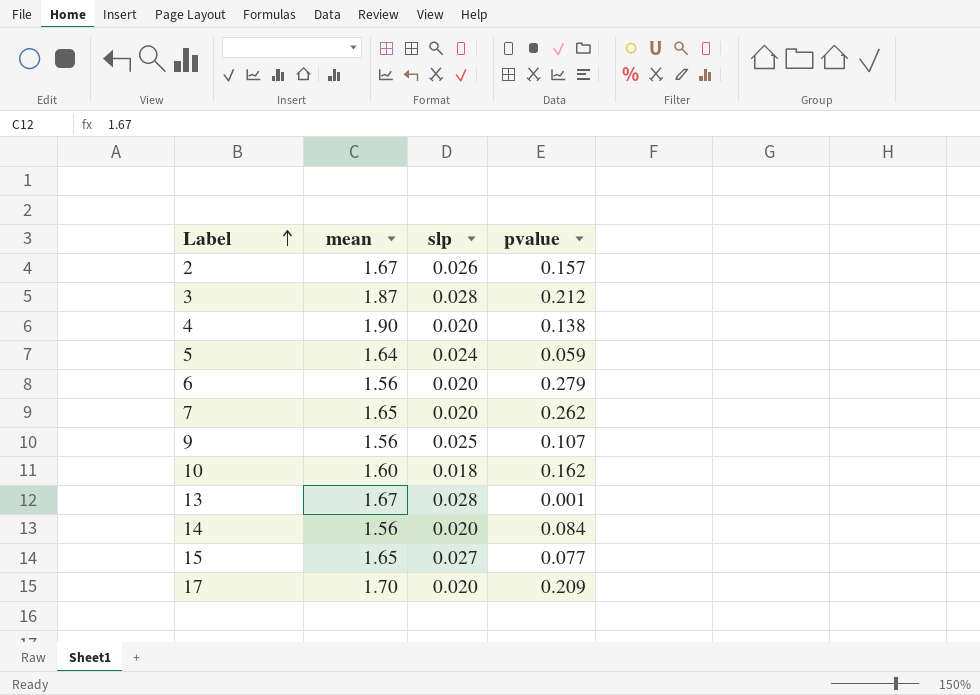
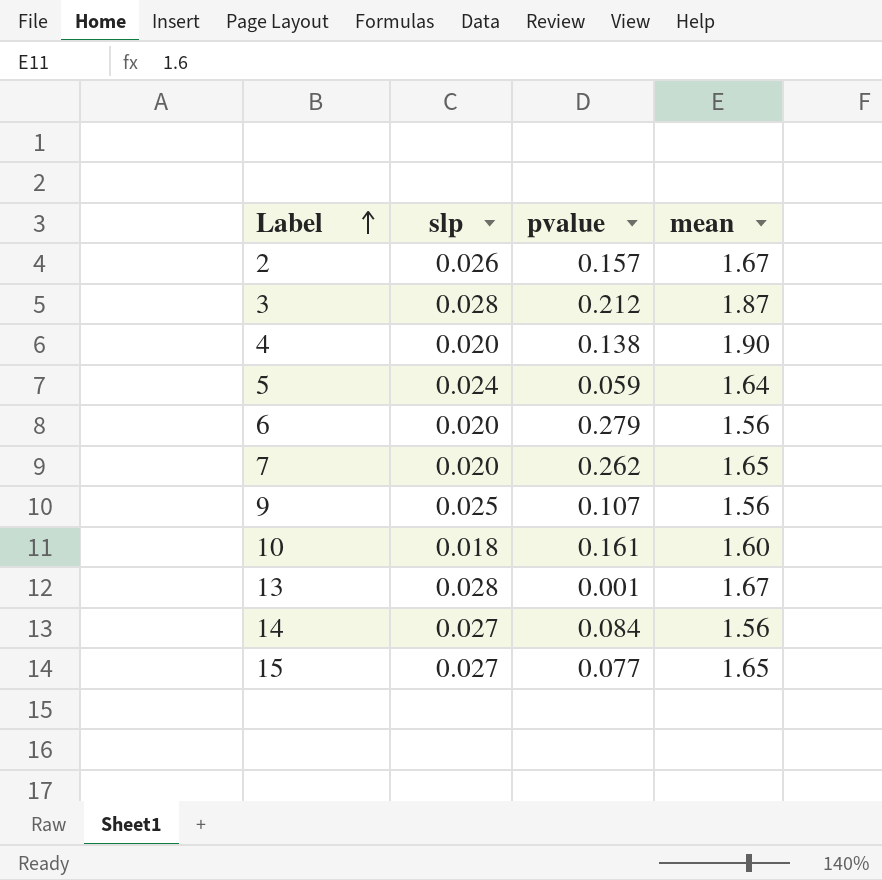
column mean | position: 2 -> 4
row 17: 1.70 | 0.020 | 0.209 -> none
10 | pvalue: 0.162 -> 0.161
14 | slp: 0.020 -> 0.027

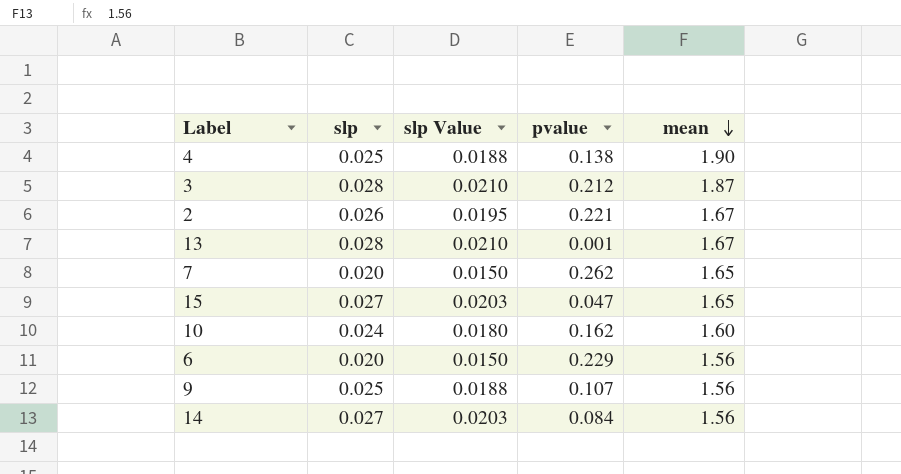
row order: Label ascending -> mean descending
column slp Value | formula: none -> [slp] * 0.75
row 5: 0.024 | 0.059 | 1.64 -> none
4 | slp: 0.020 -> 0.025
2 | pvalue: 0.157 -> 0.221
15 | pvalue: 0.077 -> 0.047
10 | slp: 0.018 -> 0.024
10 | pvalue: 0.161 -> 0.162
6 | pvalue: 0.279 -> 0.229

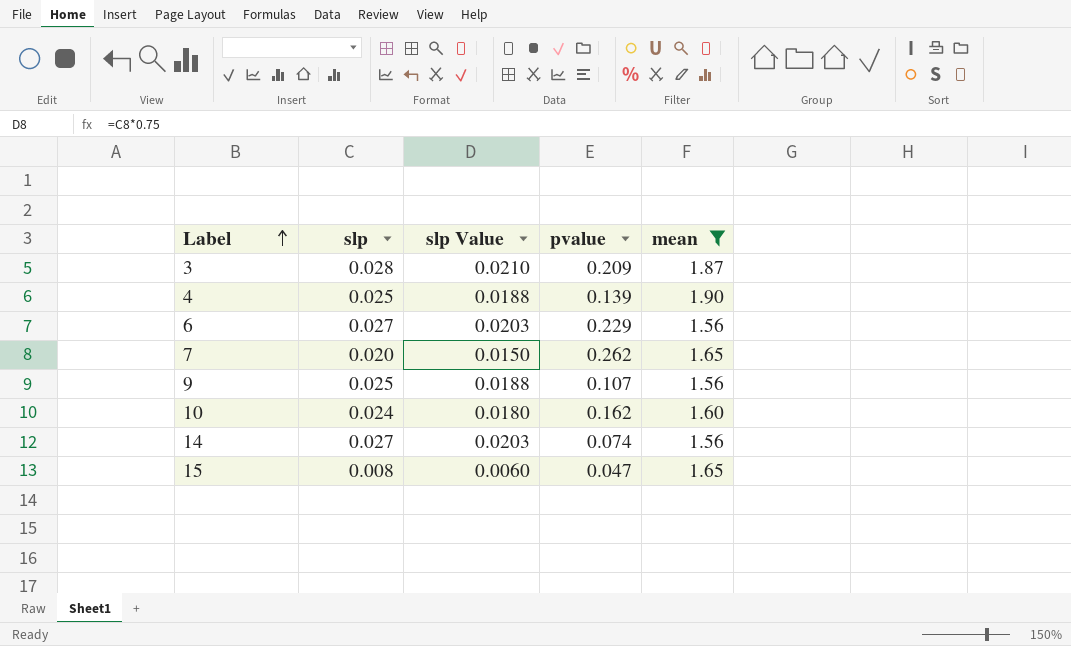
filter: none -> mean != 1.67
row order: mean descending -> Label ascending
3 | pvalue: 0.212 -> 0.209
4 | pvalue: 0.138 -> 0.139
6 | slp: 0.020 -> 0.027
6 | slp Value: 0.0150 -> 0.0203
14 | pvalue: 0.084 -> 0.074
15 | slp: 0.027 -> 0.008
15 | slp Value: 0.0203 -> 0.0060

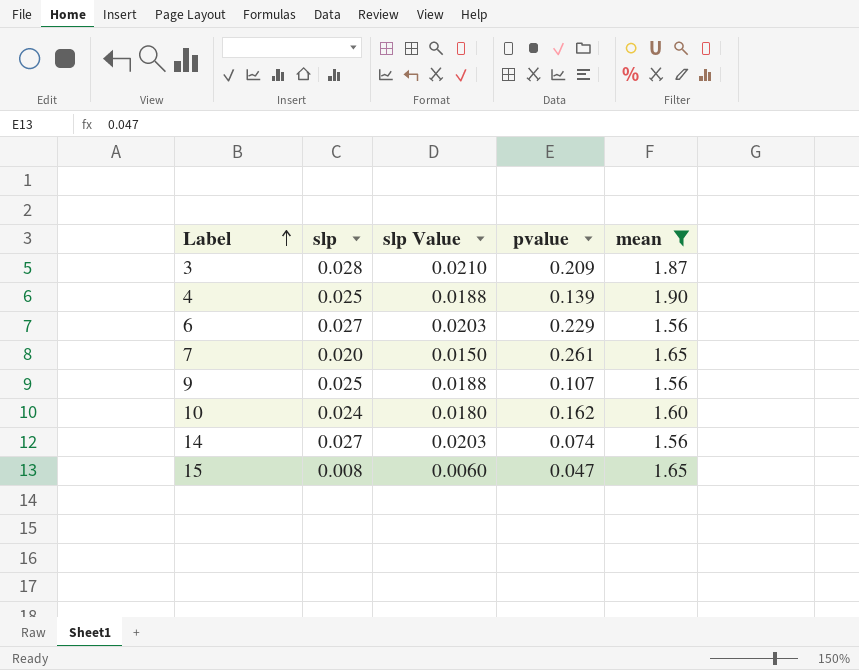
7 | pvalue: 0.262 -> 0.261

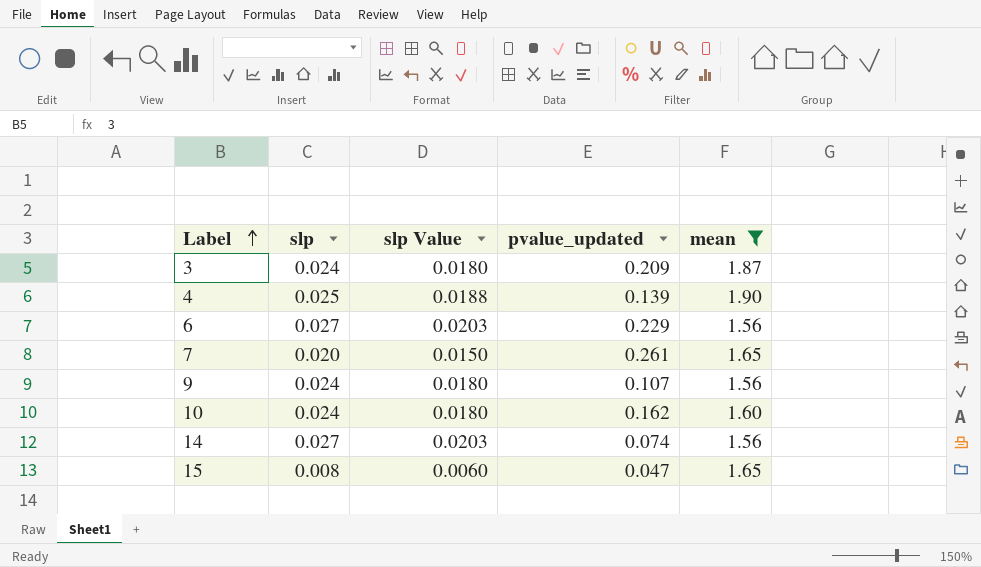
column name: pvalue -> pvalue_updated
3 | slp: 0.028 -> 0.024
3 | slp Value: 0.0210 -> 0.0180
9 | slp: 0.025 -> 0.024
9 | slp Value: 0.0188 -> 0.0180

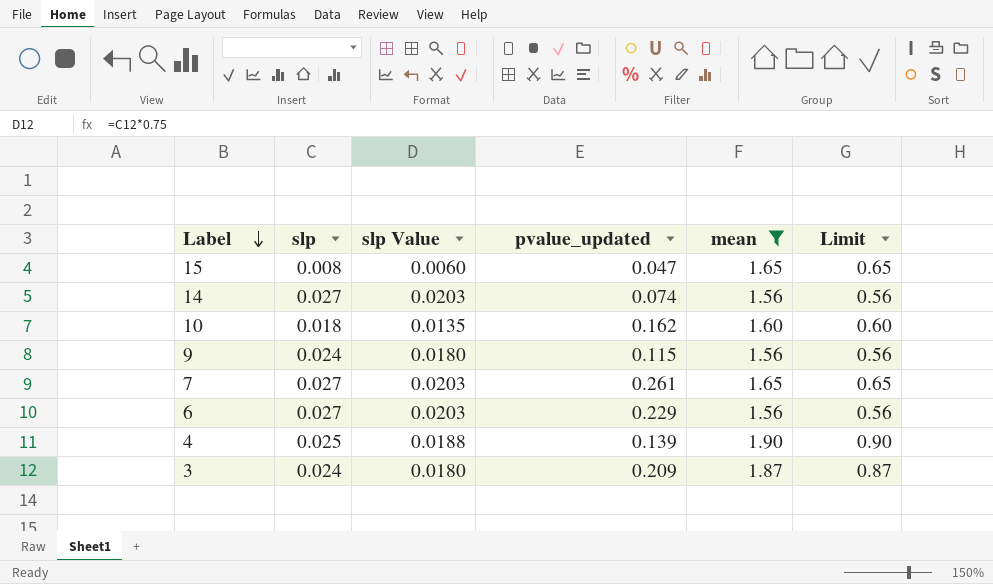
row order: Label ascending -> Label descending
column Limit | formula: none -> [mean] - 1
10 | slp: 0.024 -> 0.018
10 | slp Value: 0.0180 -> 0.0135
9 | pvalue_updated: 0.107 -> 0.115
7 | slp: 0.020 -> 0.027
7 | slp Value: 0.0150 -> 0.0203

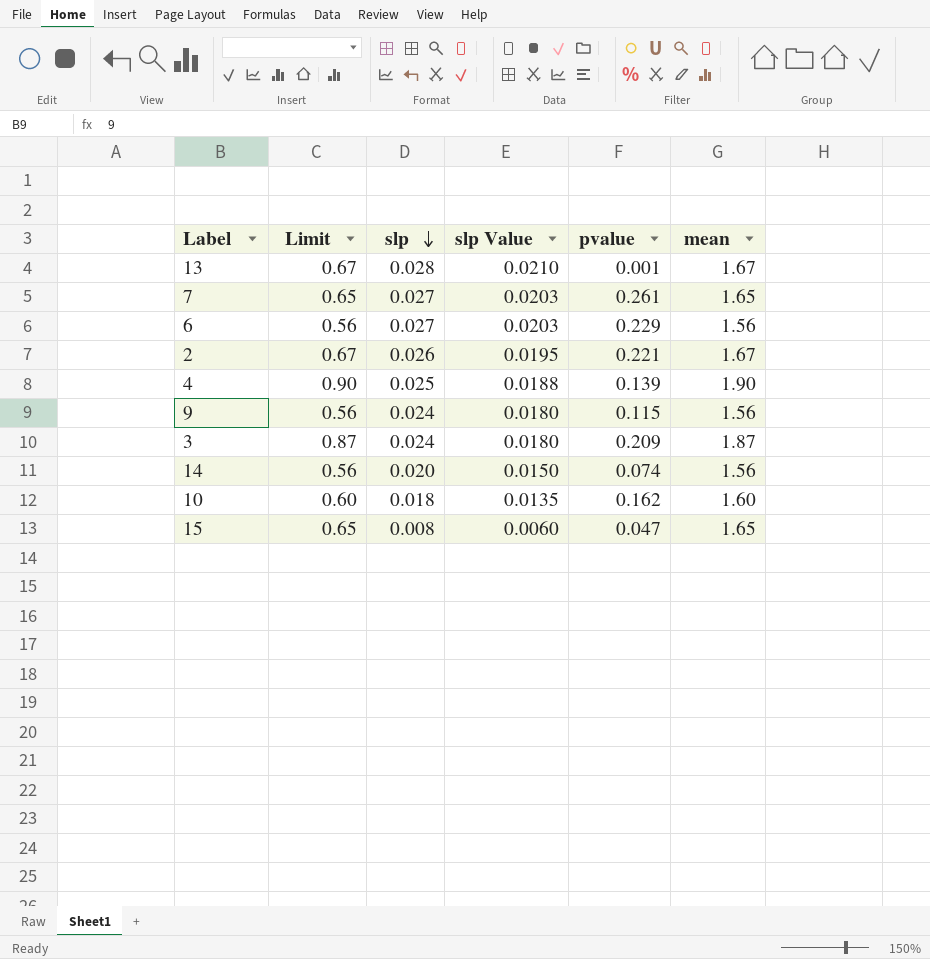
filter: mean != 1.67 -> none
row order: Label descending -> slp descending
column Limit | position: 6 -> 2
column name: pvalue_updated -> pvalue
14 | slp: 0.027 -> 0.020
14 | slp Value: 0.0203 -> 0.0150

